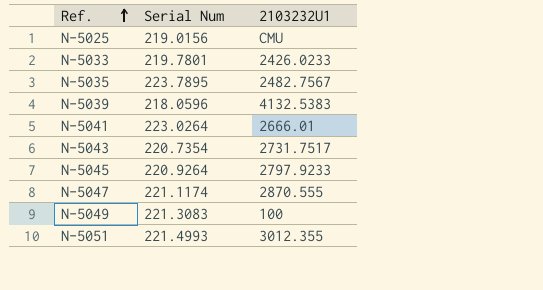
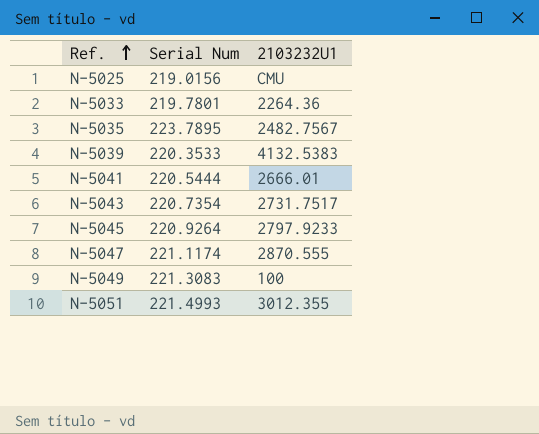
N-5033 | 2103232U1: 2426.0233 -> 2264.36
N-5039 | Serial Num: 218.0596 -> 220.3533
N-5041 | Serial Num: 223.0264 -> 220.5444

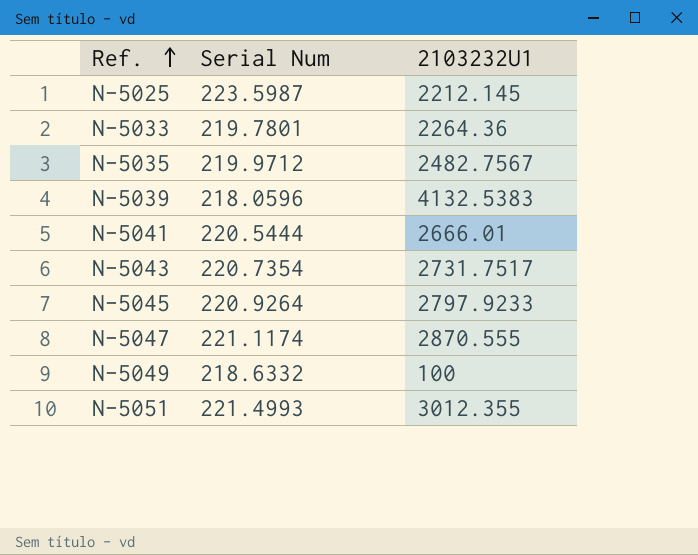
N-5025 | Serial Num: 219.0156 -> 223.5987
N-5025 | 2103232U1: CMU -> 2212.145
N-5035 | Serial Num: 223.7895 -> 219.9712
N-5039 | Serial Num: 220.3533 -> 218.0596
N-5049 | Serial Num: 221.3083 -> 218.6332

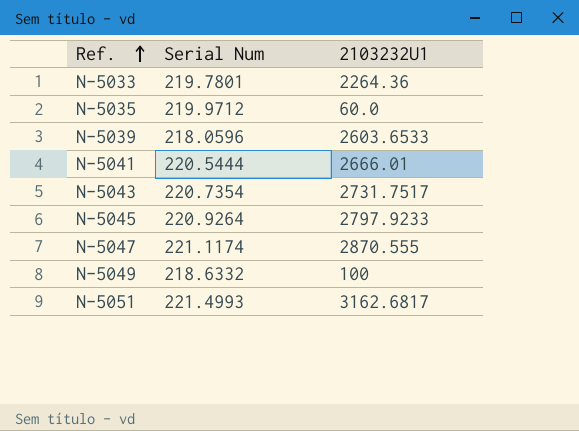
row N-5025: 223.5987 | 2212.145 -> none
N-5035 | 2103232U1: 2482.7567 -> 60.0
N-5039 | 2103232U1: 4132.5383 -> 2603.6533
N-5051 | 2103232U1: 3012.355 -> 3162.6817

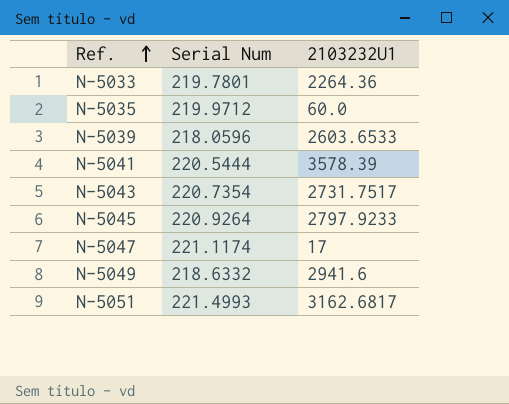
N-5041 | 2103232U1: 2666.01 -> 3578.39
N-5047 | 2103232U1: 2870.555 -> 17
N-5049 | 2103232U1: 100 -> 2941.6

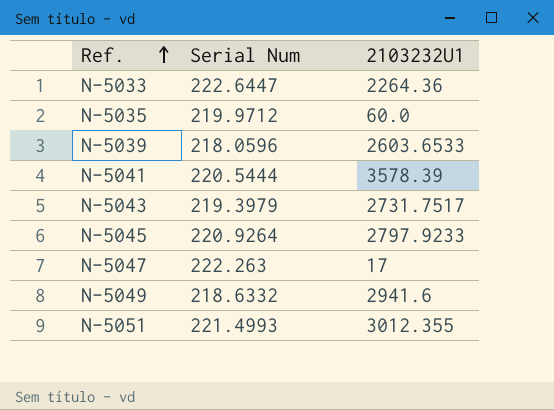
N-5033 | Serial Num: 219.7801 -> 222.6447
N-5043 | Serial Num: 220.7354 -> 219.3979
N-5047 | Serial Num: 221.1174 -> 222.263
N-5051 | 2103232U1: 3162.6817 -> 3012.355

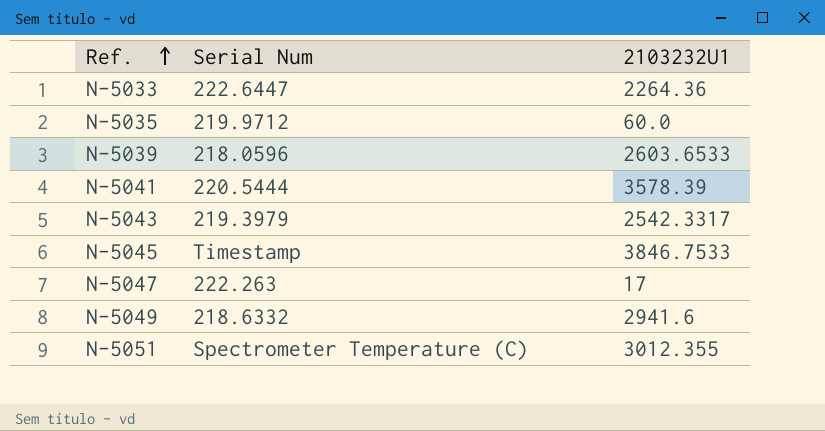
N-5043 | 2103232U1: 2731.7517 -> 2542.3317
N-5045 | Serial Num: 220.9264 -> Timestamp
N-5045 | 2103232U1: 2797.9233 -> 3846.7533
N-5051 | Serial Num: 221.4993 -> Spectrometer Temperature (C)

